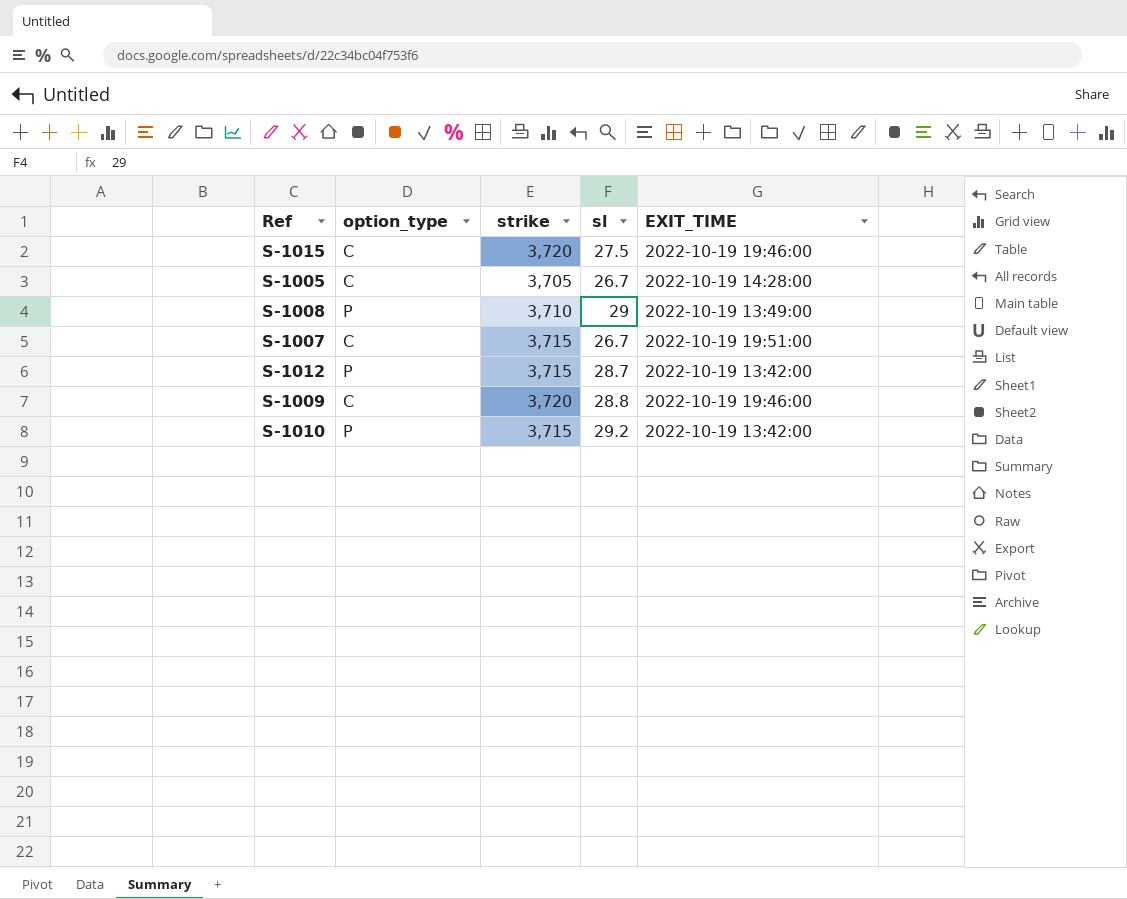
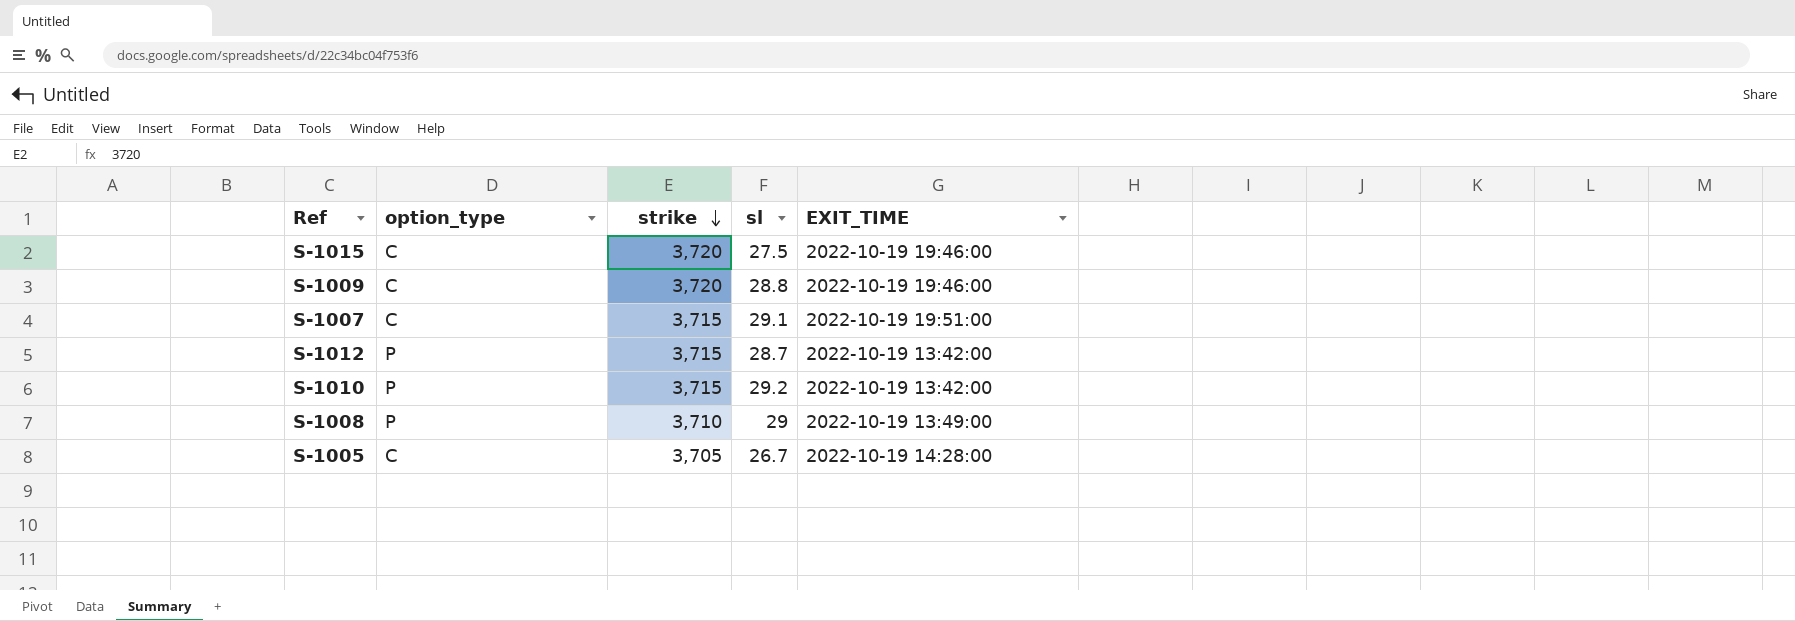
row order: none -> strike descending
S-1007 | sl: 26.7 -> 29.1

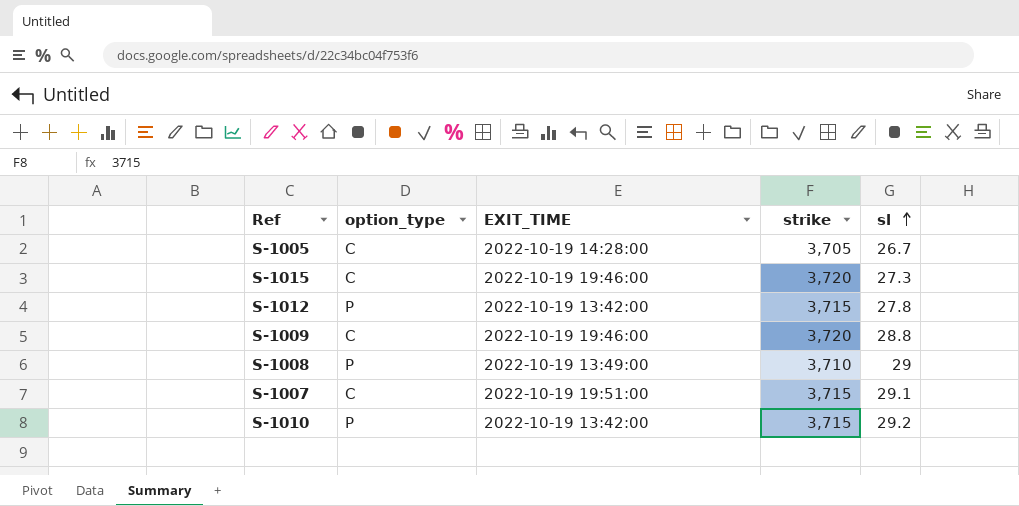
row order: strike descending -> sl ascending
column EXIT_TIME | position: 5 -> 3
S-1015 | sl: 27.5 -> 27.3
S-1012 | sl: 28.7 -> 27.8

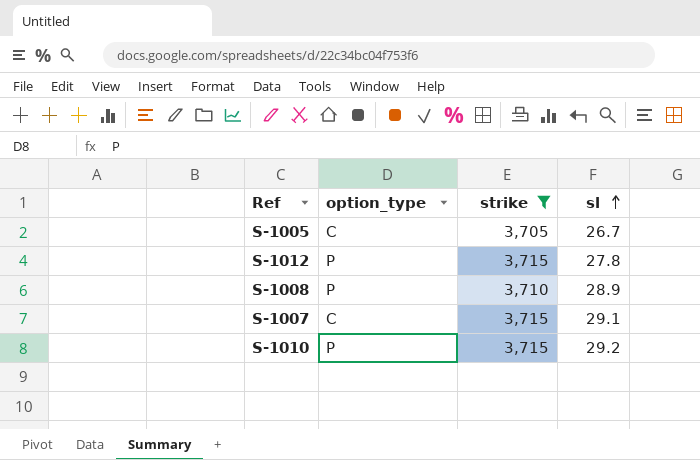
filter: none -> strike != 3,720
column EXIT_TIME | position: 3 -> none
S-1008 | sl: 29 -> 28.9

